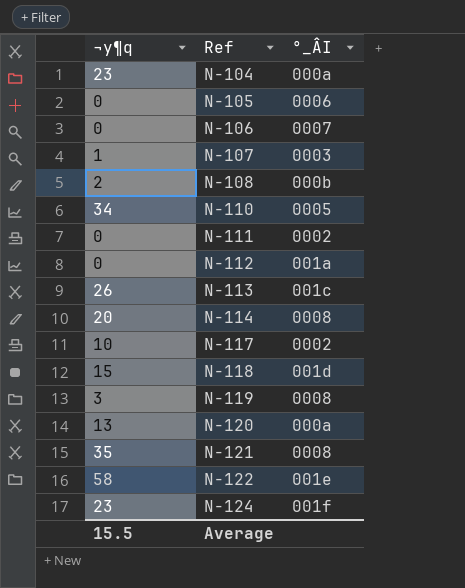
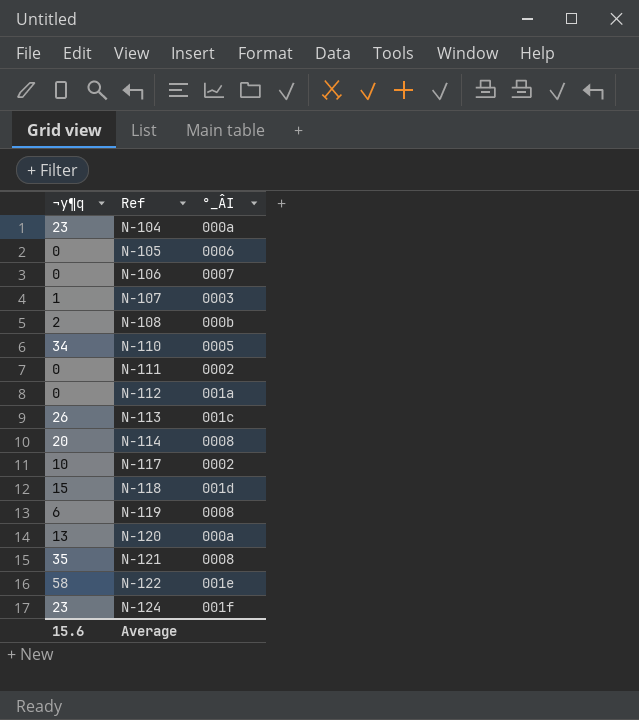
N-119 | ¬y¶q: 3 -> 6
Average | ¬y¶q: 15.5 -> 15.6

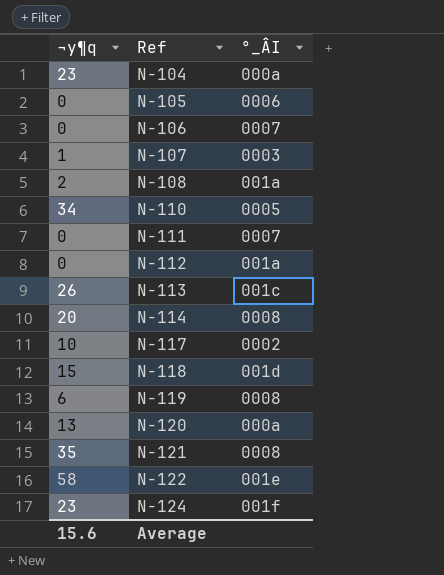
N-108 | °_ÂI: 000b -> 001a
N-111 | °_ÂI: 0002 -> 0007

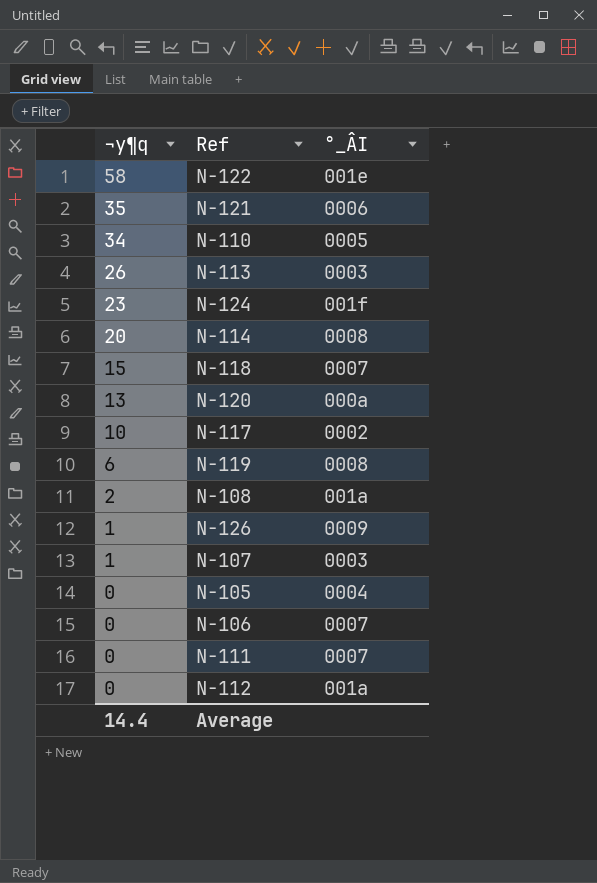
row order: Ref ascending -> ¬y¶q descending
row N-104: 23 | 000a -> none
N-121 | °_ÂI: 0008 -> 0006
N-113 | °_ÂI: 001c -> 0003
N-118 | °_ÂI: 001d -> 0007
row N-126: none -> 1 | 0009
N-105 | °_ÂI: 0006 -> 0004
Average | ¬y¶q: 15.6 -> 14.4

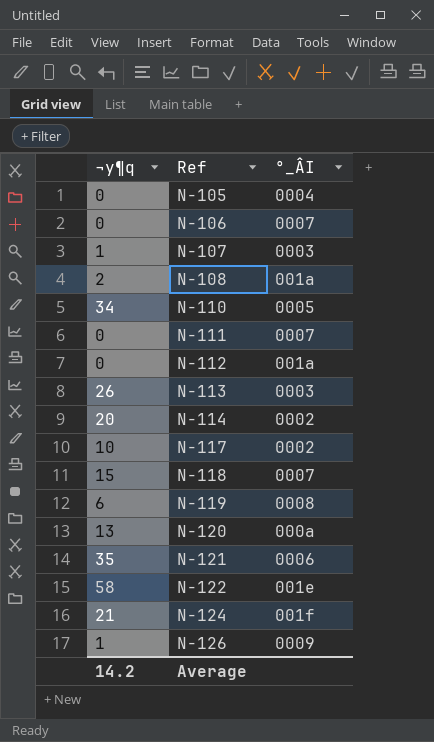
row order: ¬y¶q descending -> Ref ascending
N-114 | °_ÂI: 0008 -> 0002
N-124 | ¬y¶q: 23 -> 21
Average | ¬y¶q: 14.4 -> 14.2

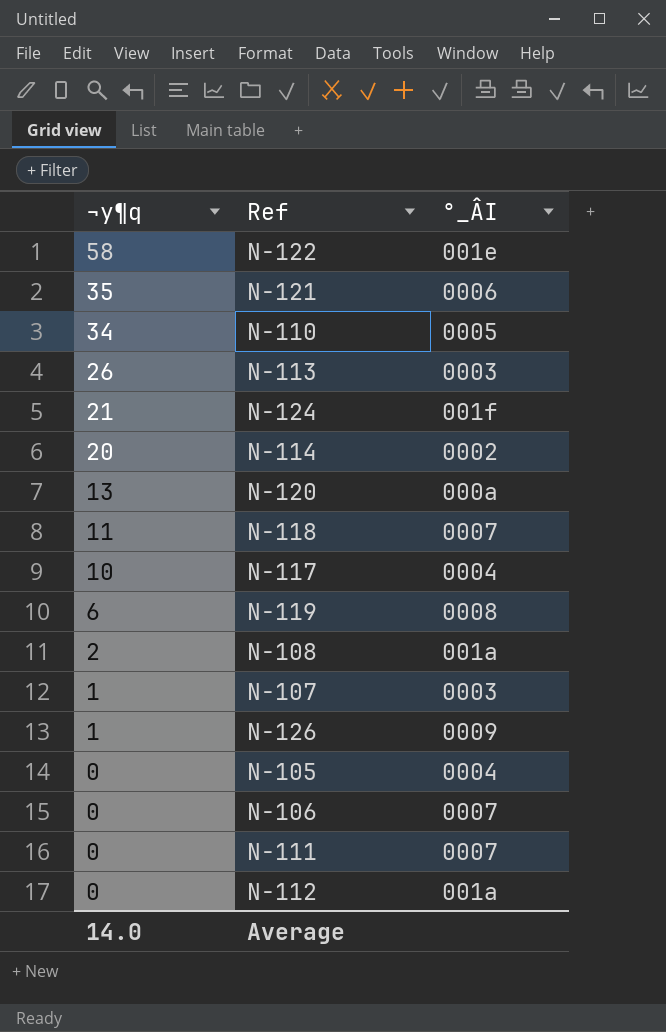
row order: Ref ascending -> ¬y¶q descending
N-118 | ¬y¶q: 15 -> 11
N-117 | °_ÂI: 0002 -> 0004
Average | ¬y¶q: 14.2 -> 14.0

